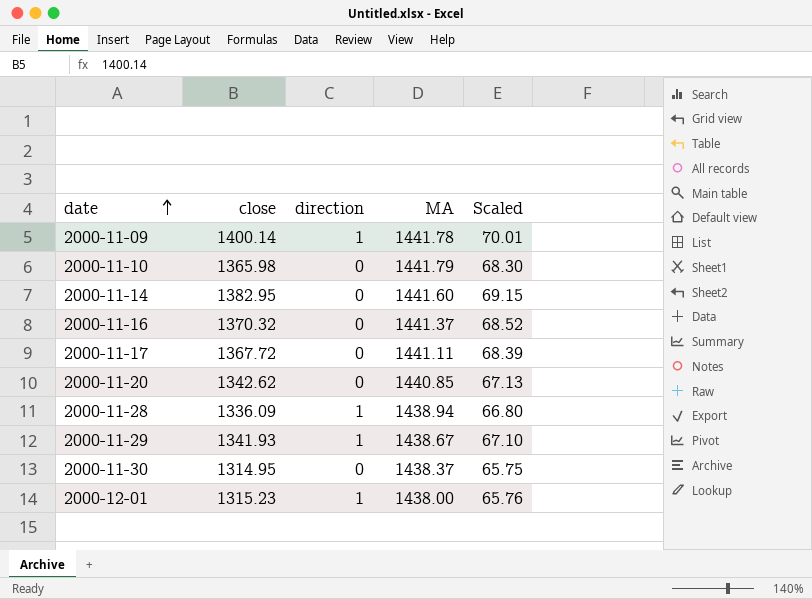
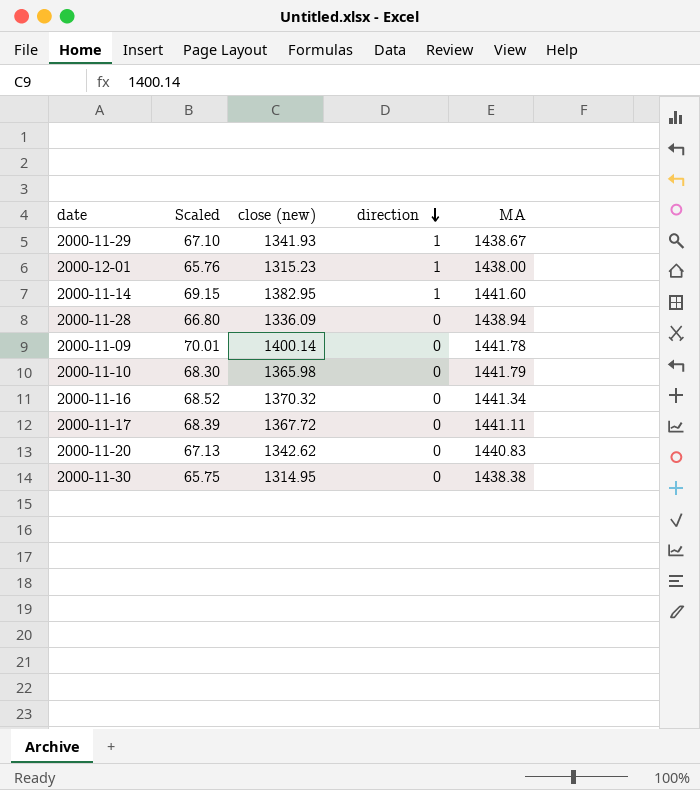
row order: date ascending -> direction descending
column Scaled | position: 5 -> 2
column name: close -> close (new)
2000-11-14 | direction: 0 -> 1
2000-11-28 | direction: 1 -> 0
2000-11-09 | direction: 1 -> 0
2000-11-16 | MA: 1441.37 -> 1441.34
2000-11-20 | MA: 1440.85 -> 1440.83
2000-11-30 | MA: 1438.37 -> 1438.38

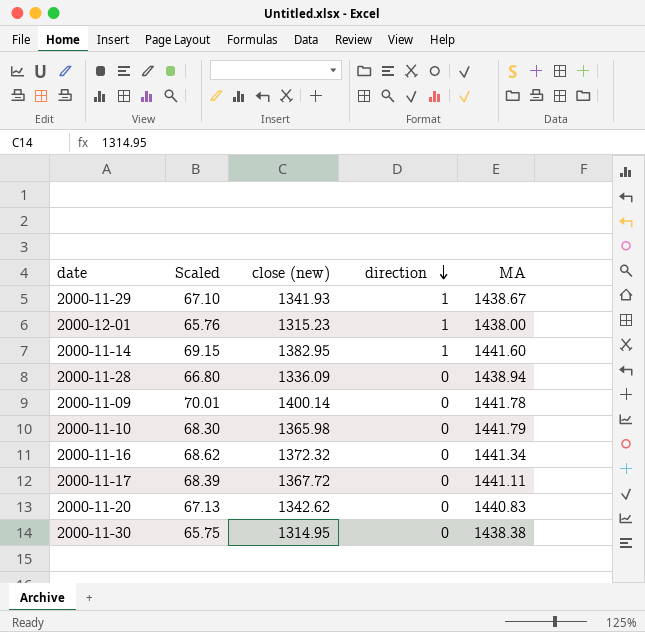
2000-11-16 | Scaled: 68.52 -> 68.62
2000-11-16 | close (new): 1370.32 -> 1372.32

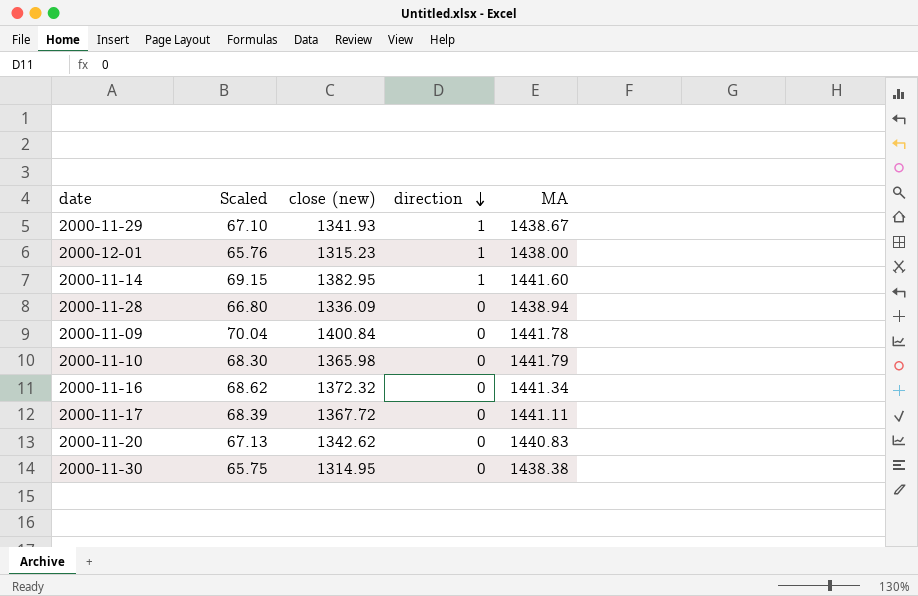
2000-11-09 | Scaled: 70.01 -> 70.04
2000-11-09 | close (new): 1400.14 -> 1400.84

